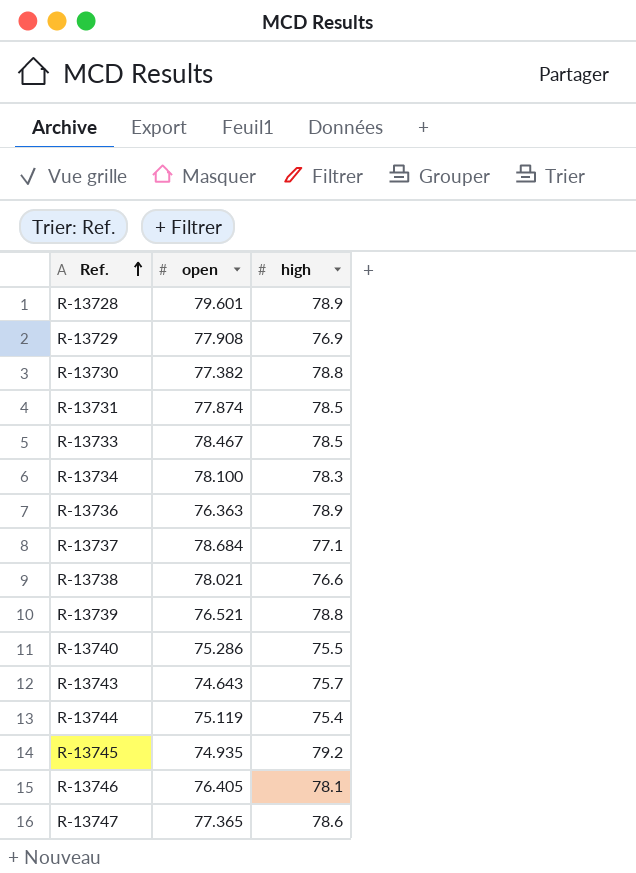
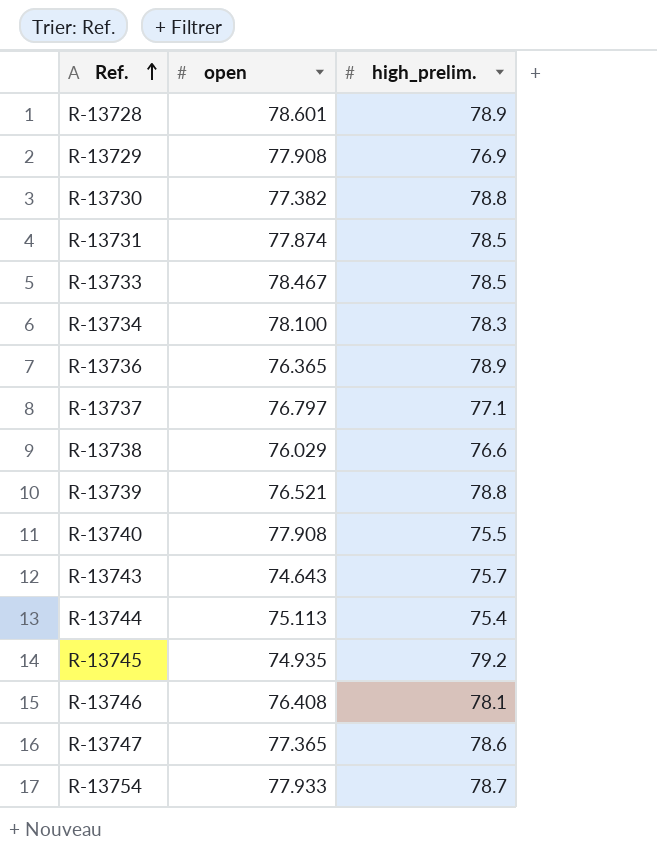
column name: high -> high_prelim.
R-13728 | open: 79.601 -> 78.601
R-13736 | open: 76.363 -> 76.365
R-13737 | open: 78.684 -> 76.797
R-13738 | open: 78.021 -> 76.029
R-13740 | open: 75.286 -> 77.908
R-13744 | open: 75.119 -> 75.113
R-13746 | open: 76.405 -> 76.408
row R-13754: none -> 77.933 | 78.7

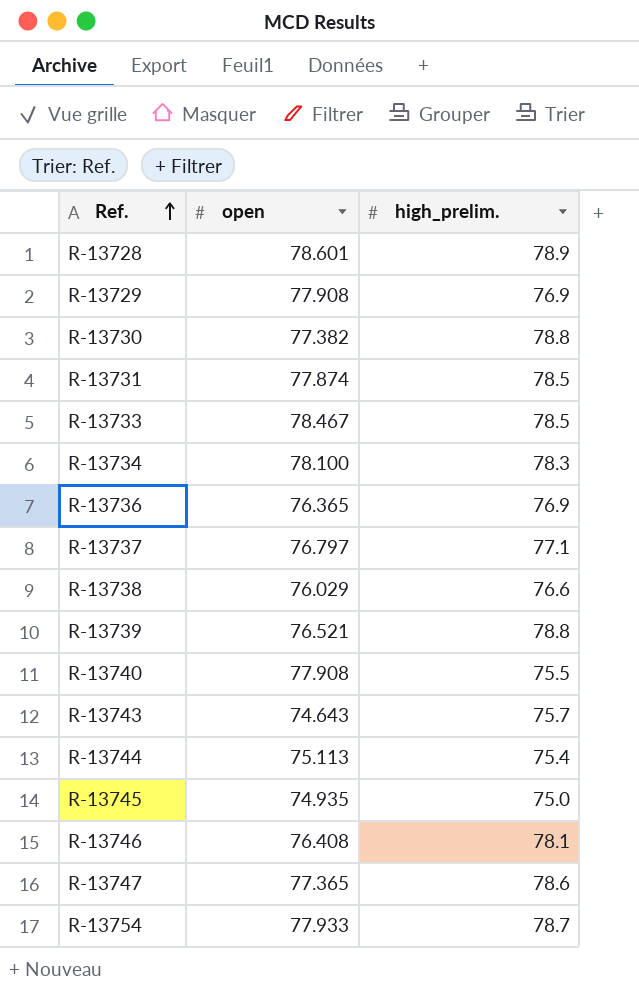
R-13736 | high_prelim.: 78.9 -> 76.9
R-13745 | high_prelim.: 79.2 -> 75.0

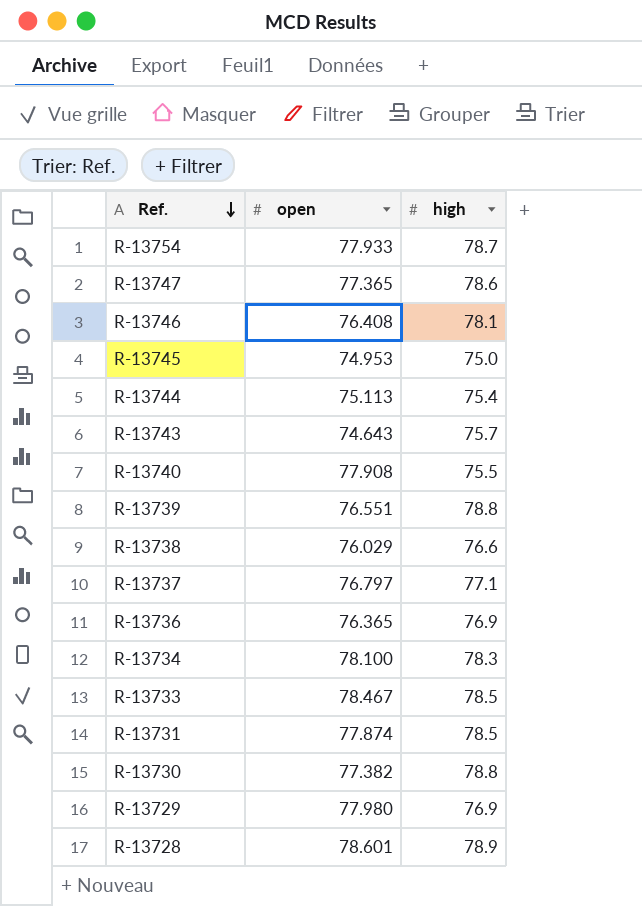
row order: Ref. ascending -> Ref. descending
column name: high_prelim. -> high
R-13745 | open: 74.935 -> 74.953
R-13739 | open: 76.521 -> 76.551
R-13729 | open: 77.908 -> 77.980

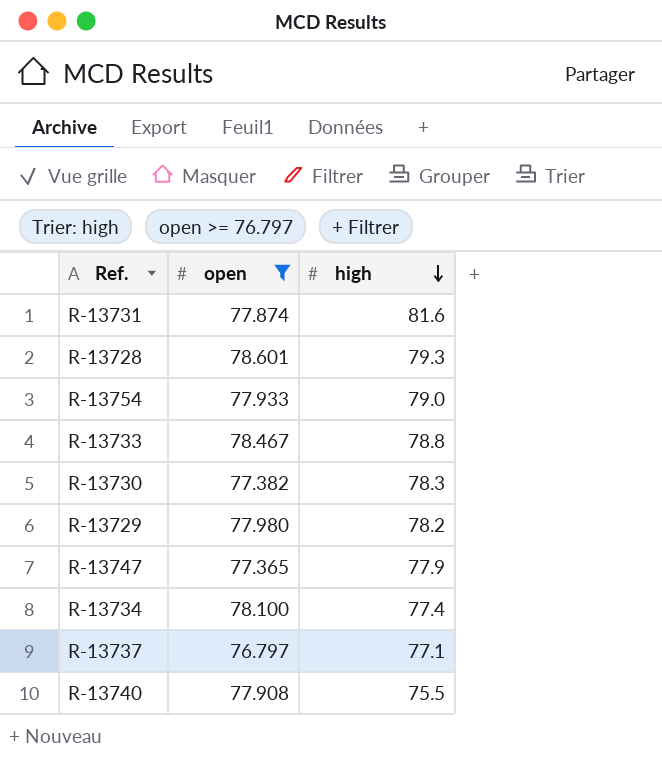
filter: none -> open >= 76.797
row order: Ref. descending -> high descending
R-13731 | high: 78.5 -> 81.6
R-13728 | high: 78.9 -> 79.3
R-13754 | high: 78.7 -> 79.0
R-13733 | high: 78.5 -> 78.8
R-13730 | high: 78.8 -> 78.3
R-13729 | high: 76.9 -> 78.2
R-13747 | high: 78.6 -> 77.9
R-13734 | high: 78.3 -> 77.4

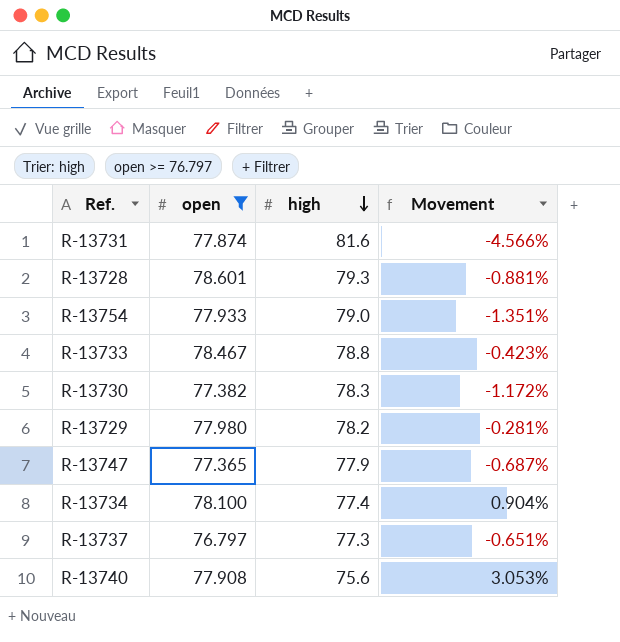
column Movement | formula: none -> ([open] - [high]) / [high]
R-13737 | high: 77.1 -> 77.3
R-13740 | high: 75.5 -> 75.6

